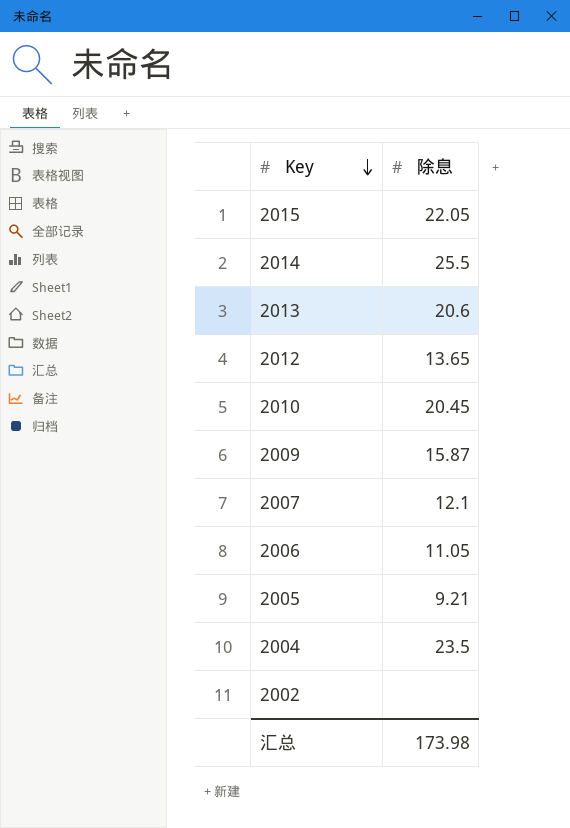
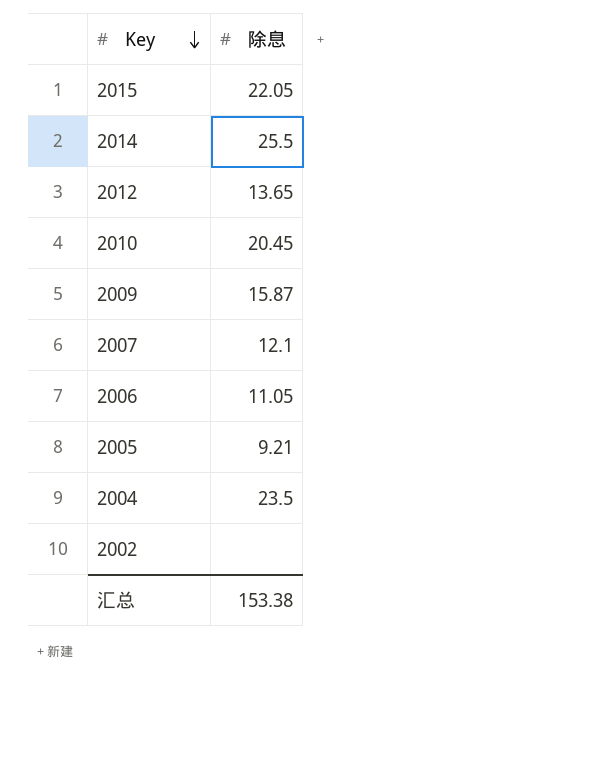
row 2013: 20.6 -> none
汇总 | 除息: 173.98 -> 153.38

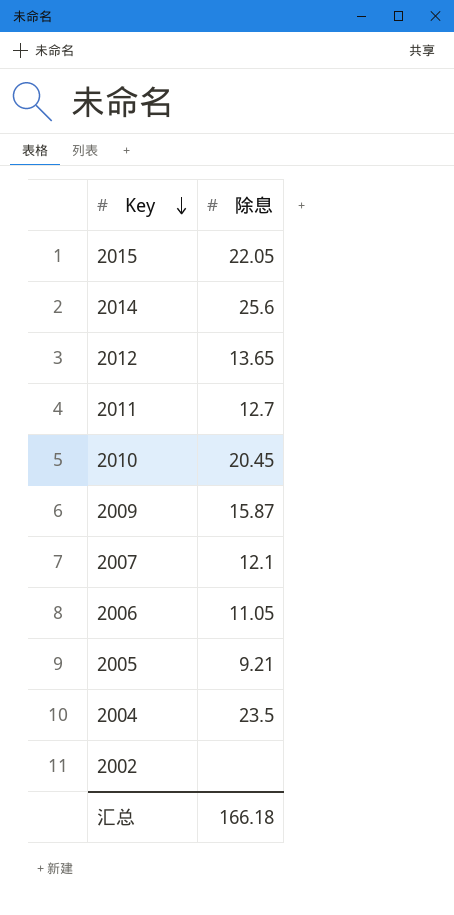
2014 | 除息: 25.5 -> 25.6
row 2011: none -> 12.7
汇总 | 除息: 153.38 -> 166.18

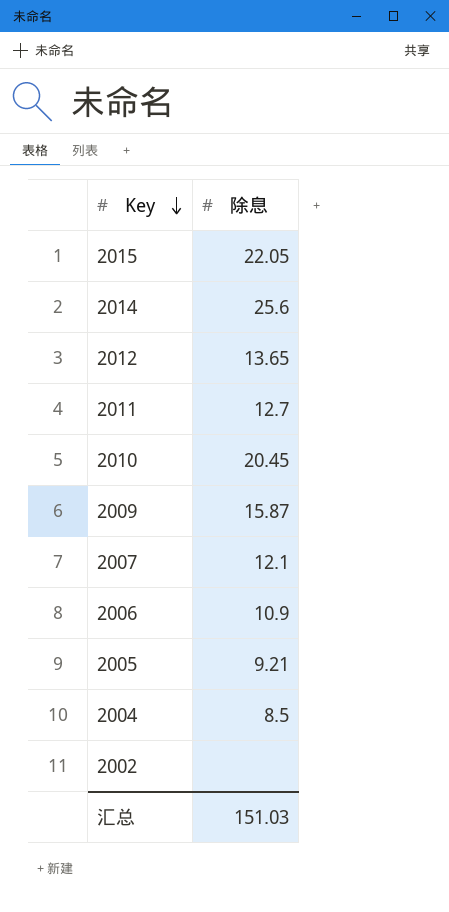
2006 | 除息: 11.05 -> 10.9
2004 | 除息: 23.5 -> 8.5
汇总 | 除息: 166.18 -> 151.03

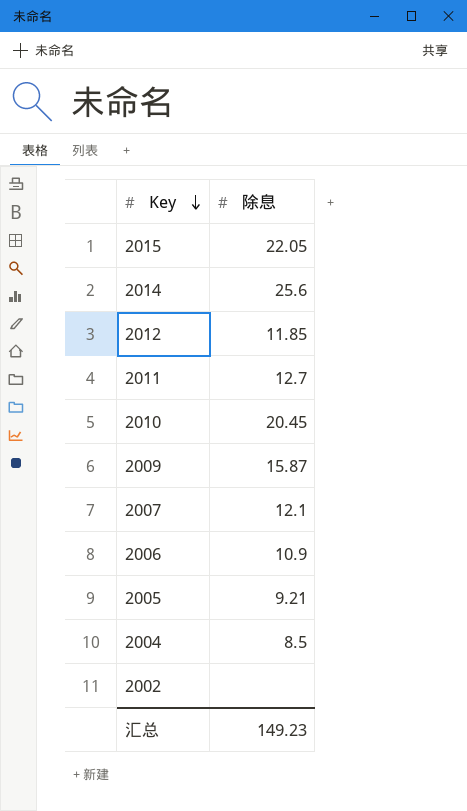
2012 | 除息: 13.65 -> 11.85
汇总 | 除息: 151.03 -> 149.23

